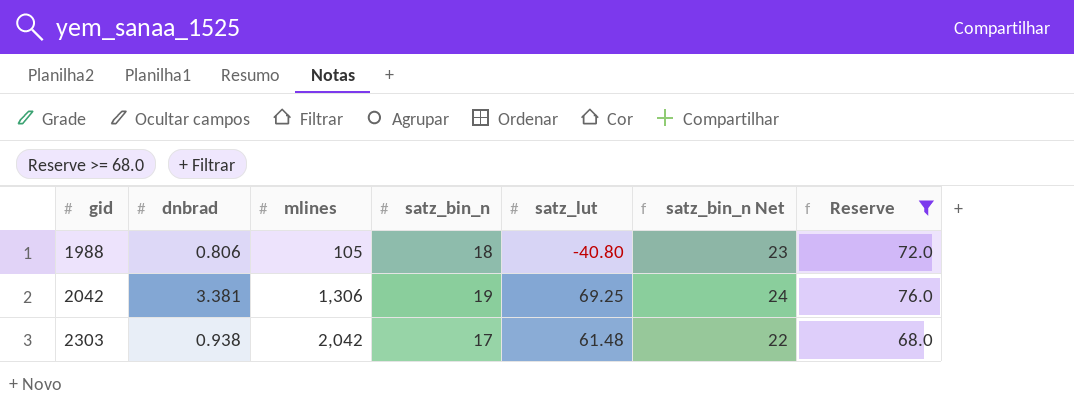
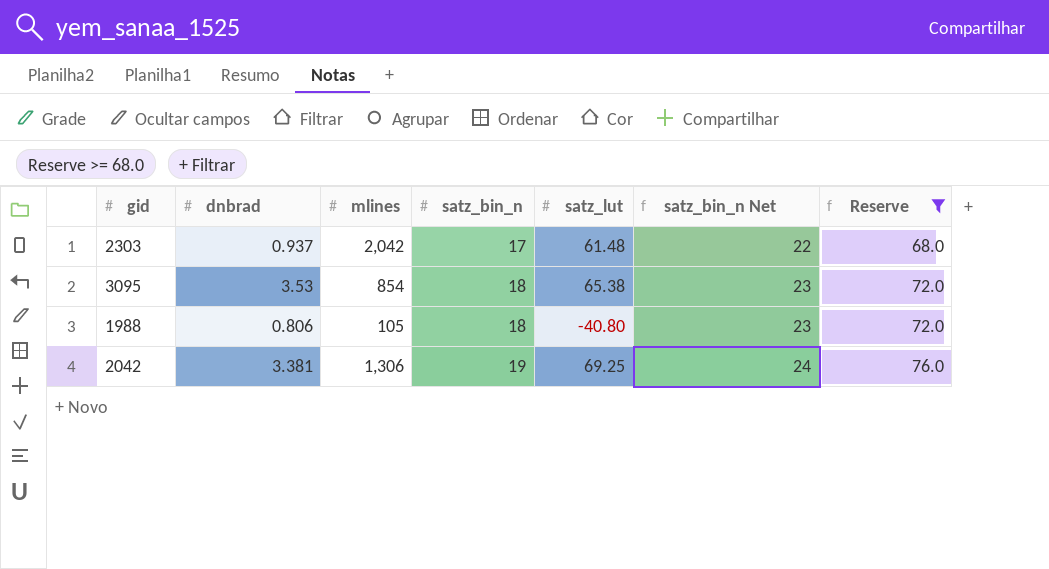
row order: gid ascending -> satz_bin_n ascending
2303 | dnbrad: 0.938 -> 0.937
row 3095: none -> 3.53 | 854 | 18 | 65.38 | 23 | 72.0

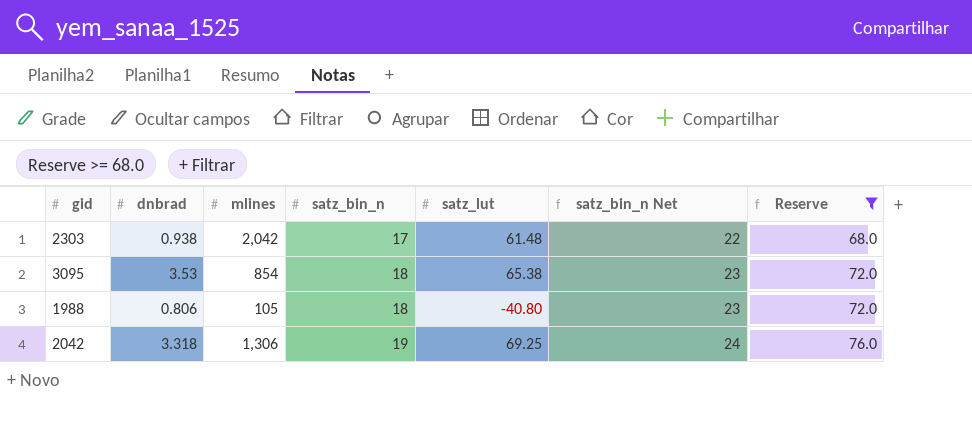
2303 | dnbrad: 0.937 -> 0.938
2042 | dnbrad: 3.381 -> 3.318

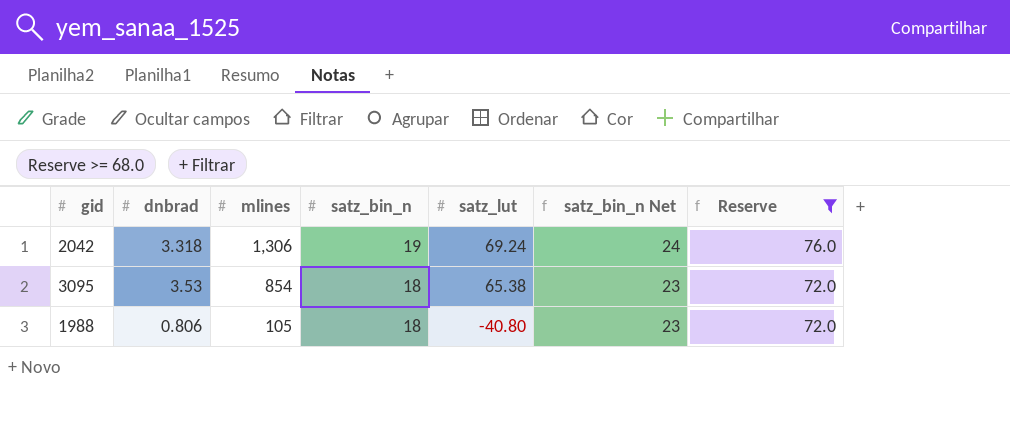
row order: satz_bin_n ascending -> mlines descending
row 2303: 0.938 | 2,042 | 17 | 61.48 | 22 | 68.0 -> none
2042 | satz_lut: 69.25 -> 69.24

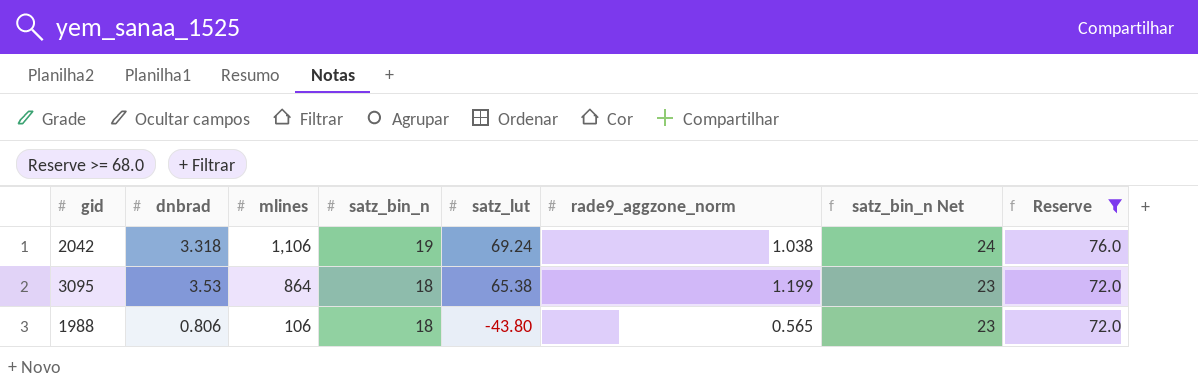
column rade9_aggzone_norm | position: none -> 6
2042 | mlines: 1,306 -> 1,106
3095 | mlines: 854 -> 864
1988 | mlines: 105 -> 106
1988 | satz_lut: -40.80 -> -43.80

